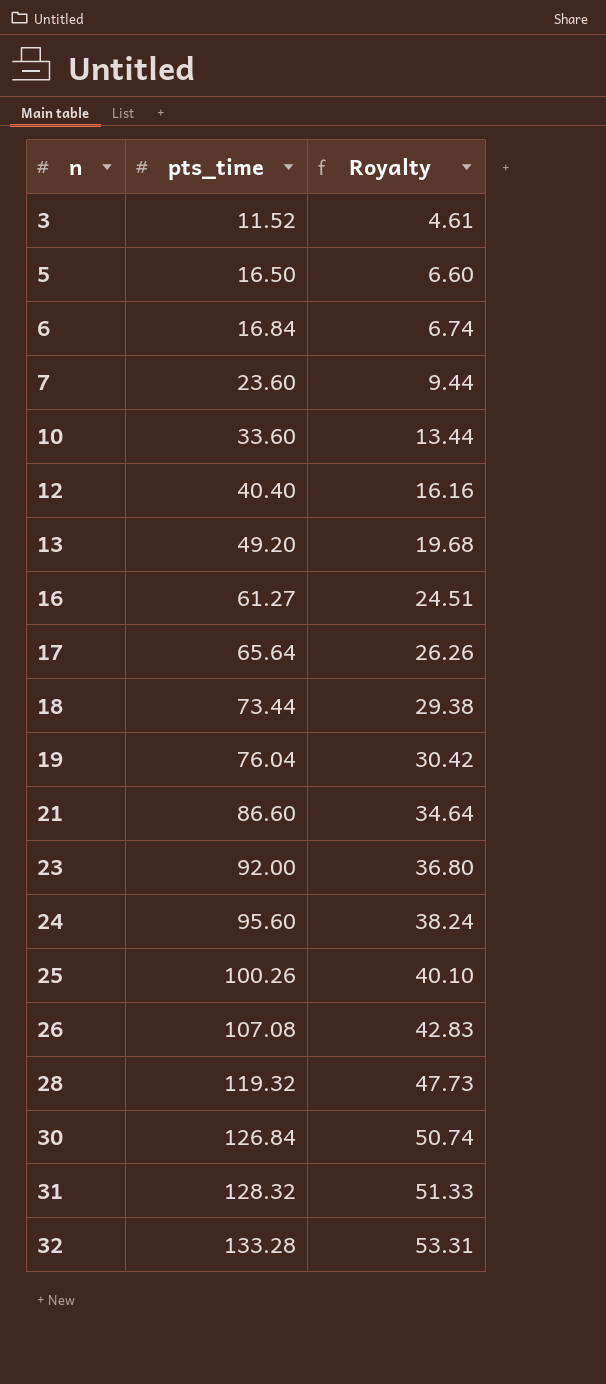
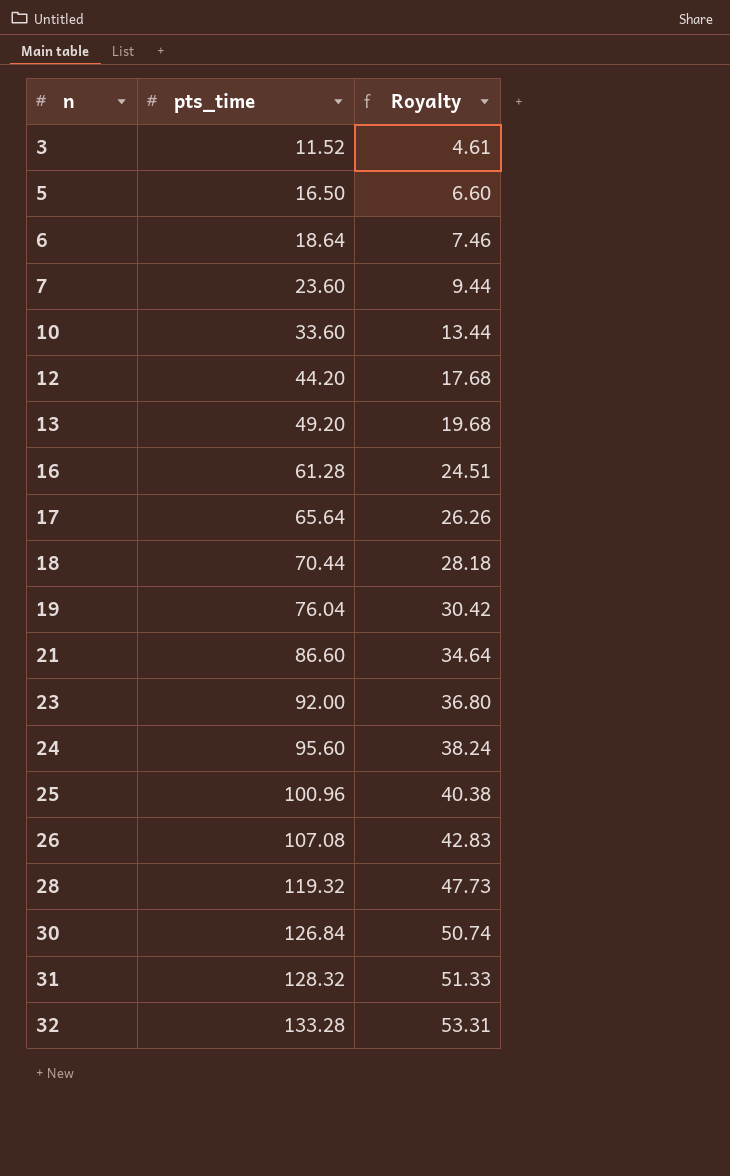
6 | pts_time: 16.84 -> 18.64
6 | Royalty: 6.74 -> 7.46
12 | pts_time: 40.40 -> 44.20
12 | Royalty: 16.16 -> 17.68
16 | pts_time: 61.27 -> 61.28
18 | pts_time: 73.44 -> 70.44
18 | Royalty: 29.38 -> 28.18
25 | pts_time: 100.26 -> 100.96
25 | Royalty: 40.10 -> 40.38

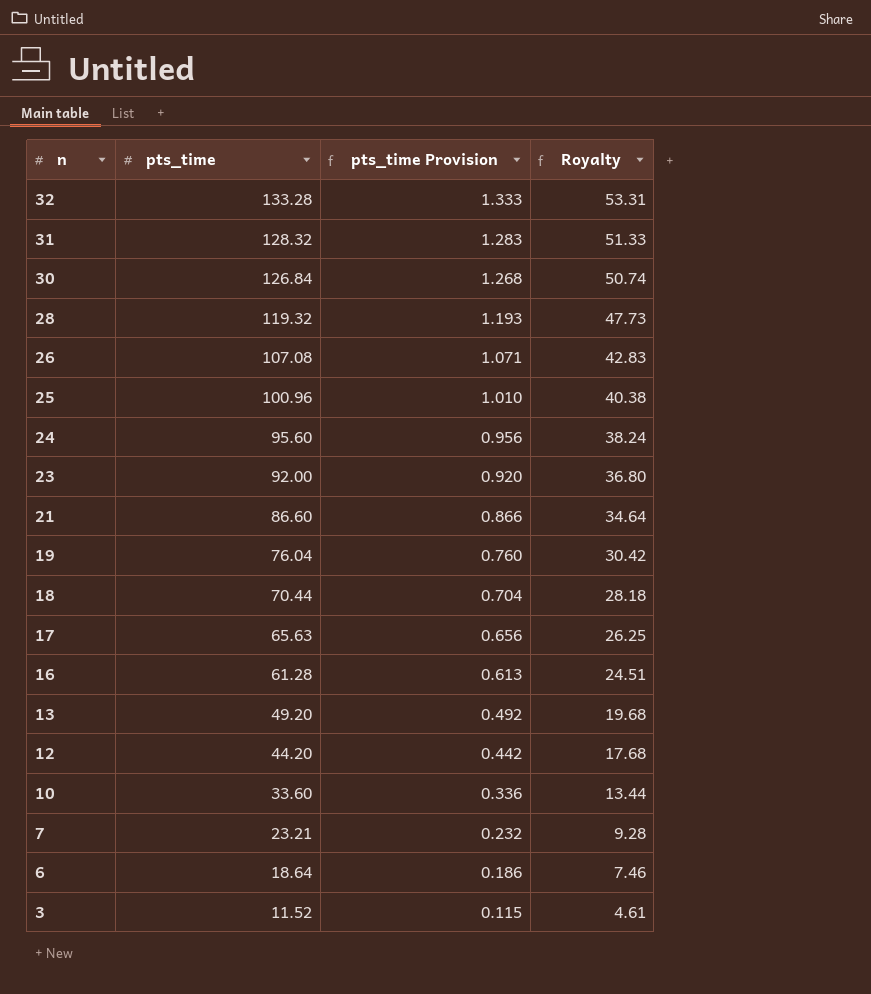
row order: n ascending -> n descending
column pts_time Provision | formula: none -> [pts_time] * 0.01
row 5: 16.50 | 6.60 -> none
17 | pts_time: 65.64 -> 65.63
17 | Royalty: 26.26 -> 26.25
7 | pts_time: 23.60 -> 23.21
7 | Royalty: 9.44 -> 9.28

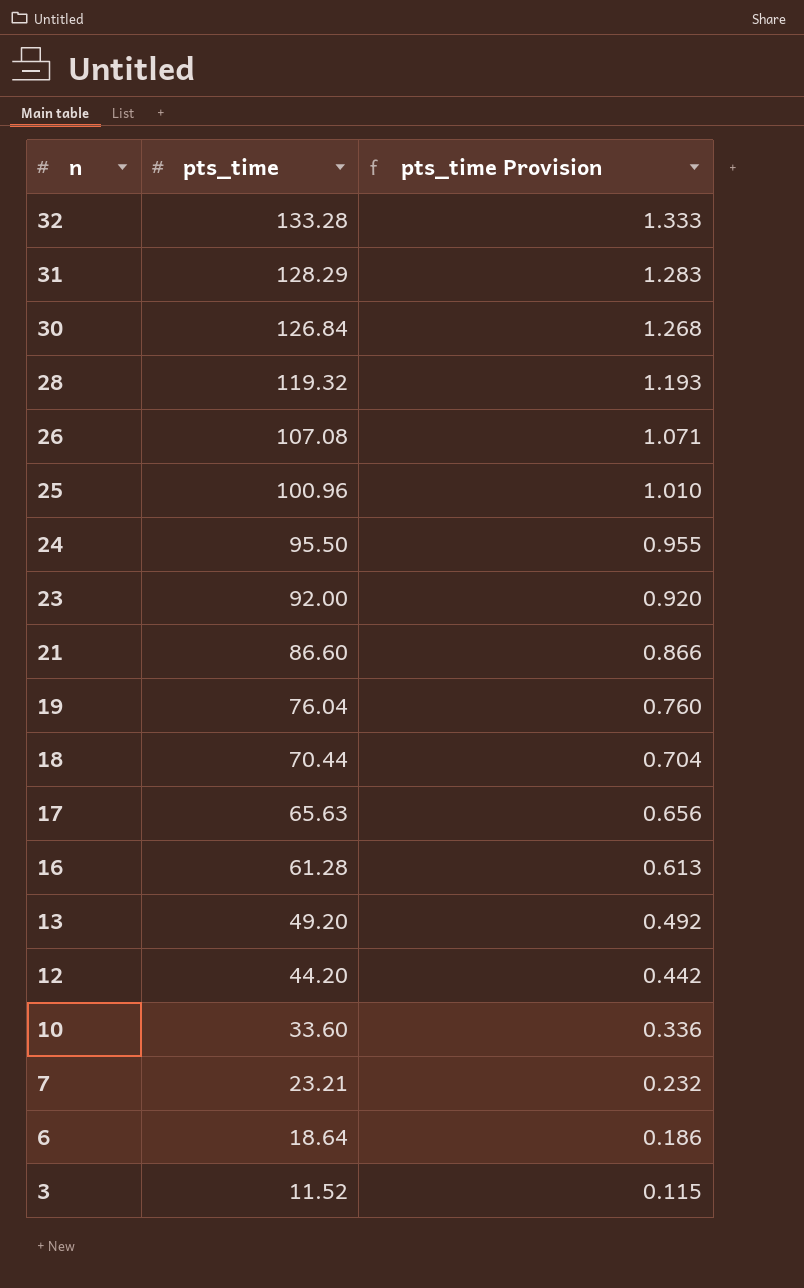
column Royalty | formula: [pts_time] * 0.4 -> none
31 | pts_time: 128.32 -> 128.29
24 | pts_time: 95.60 -> 95.50
24 | pts_time Provision: 0.956 -> 0.955

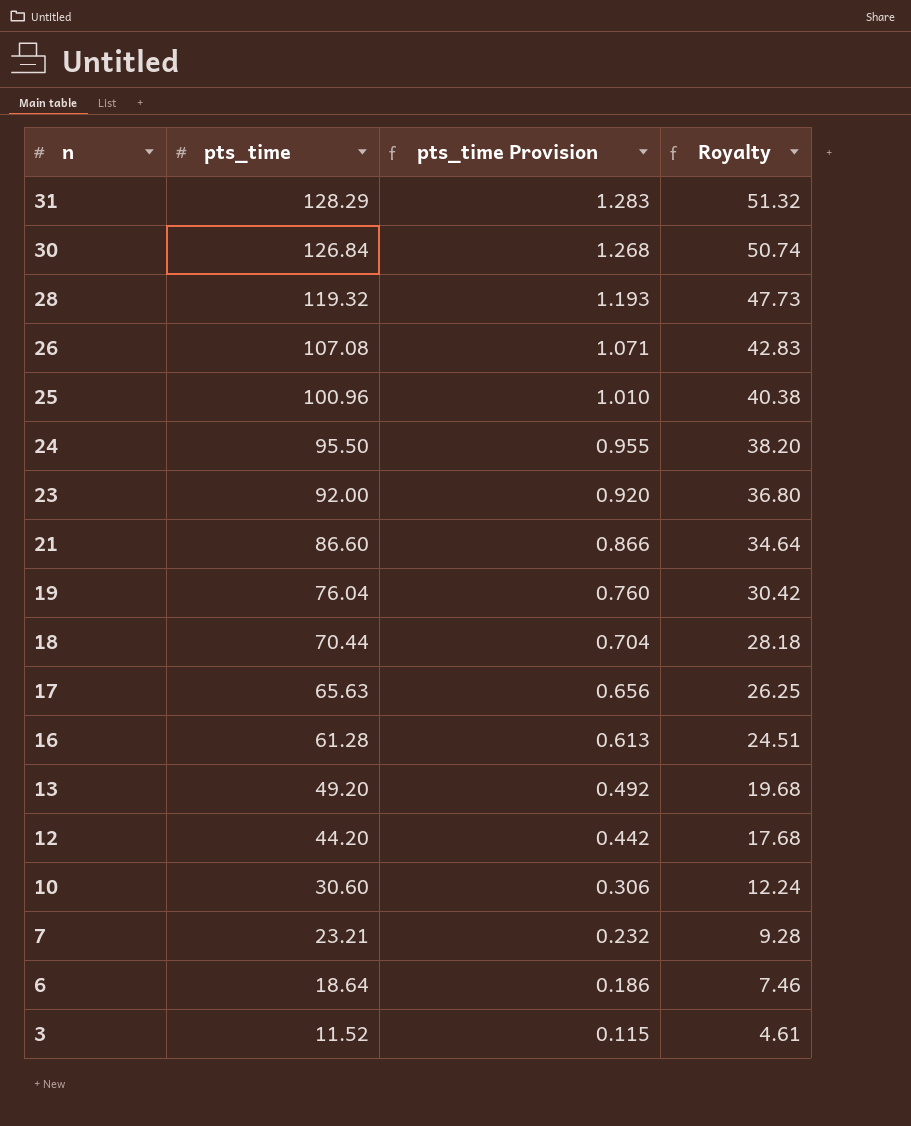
column Royalty | formula: none -> [pts_time] * 0.4
row 32: 133.28 | 1.333 -> none
10 | pts_time: 33.60 -> 30.60
10 | pts_time Provision: 0.336 -> 0.306

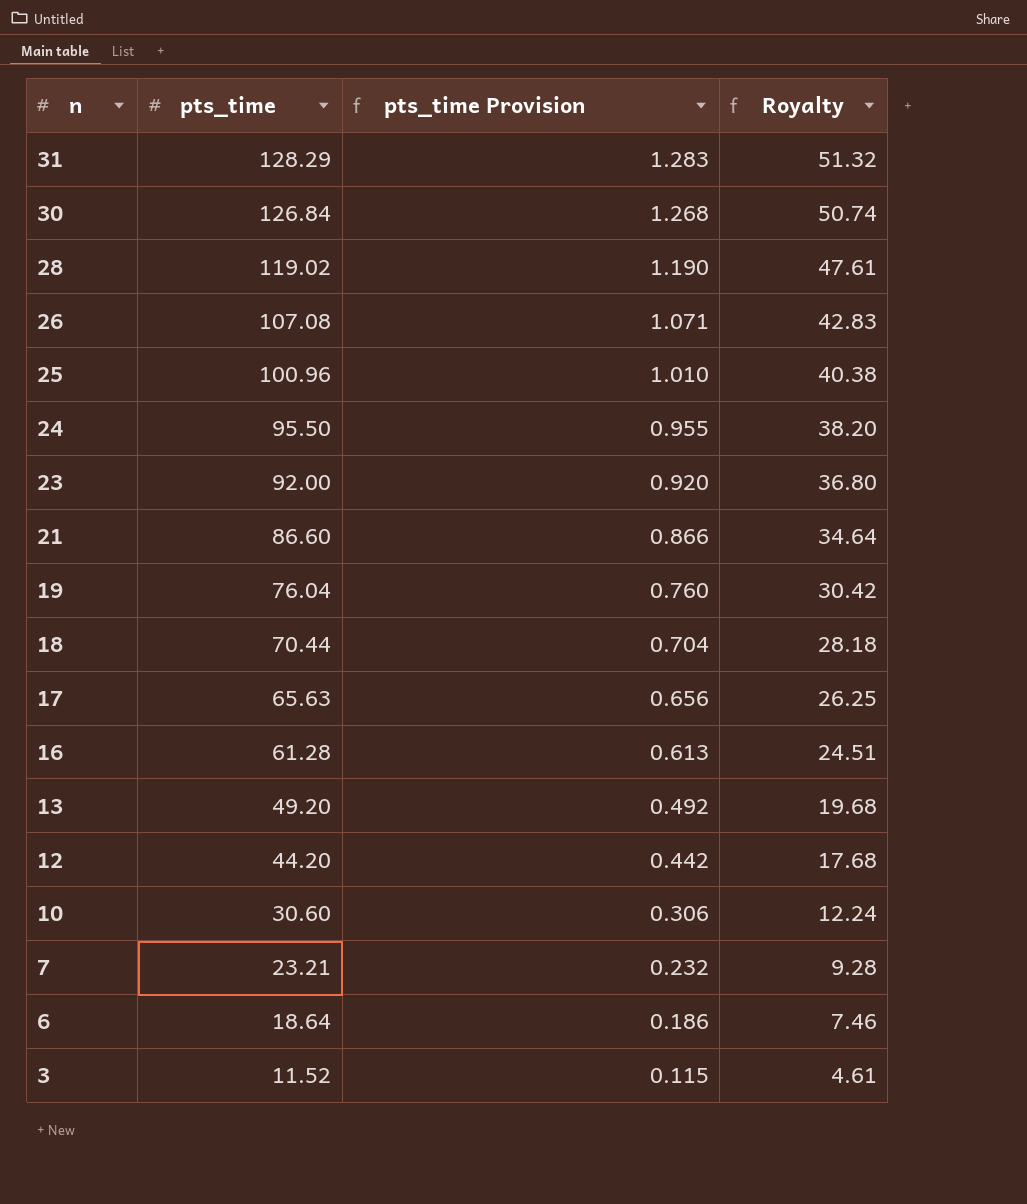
28 | pts_time: 119.32 -> 119.02
28 | pts_time Provision: 1.193 -> 1.190
28 | Royalty: 47.73 -> 47.61

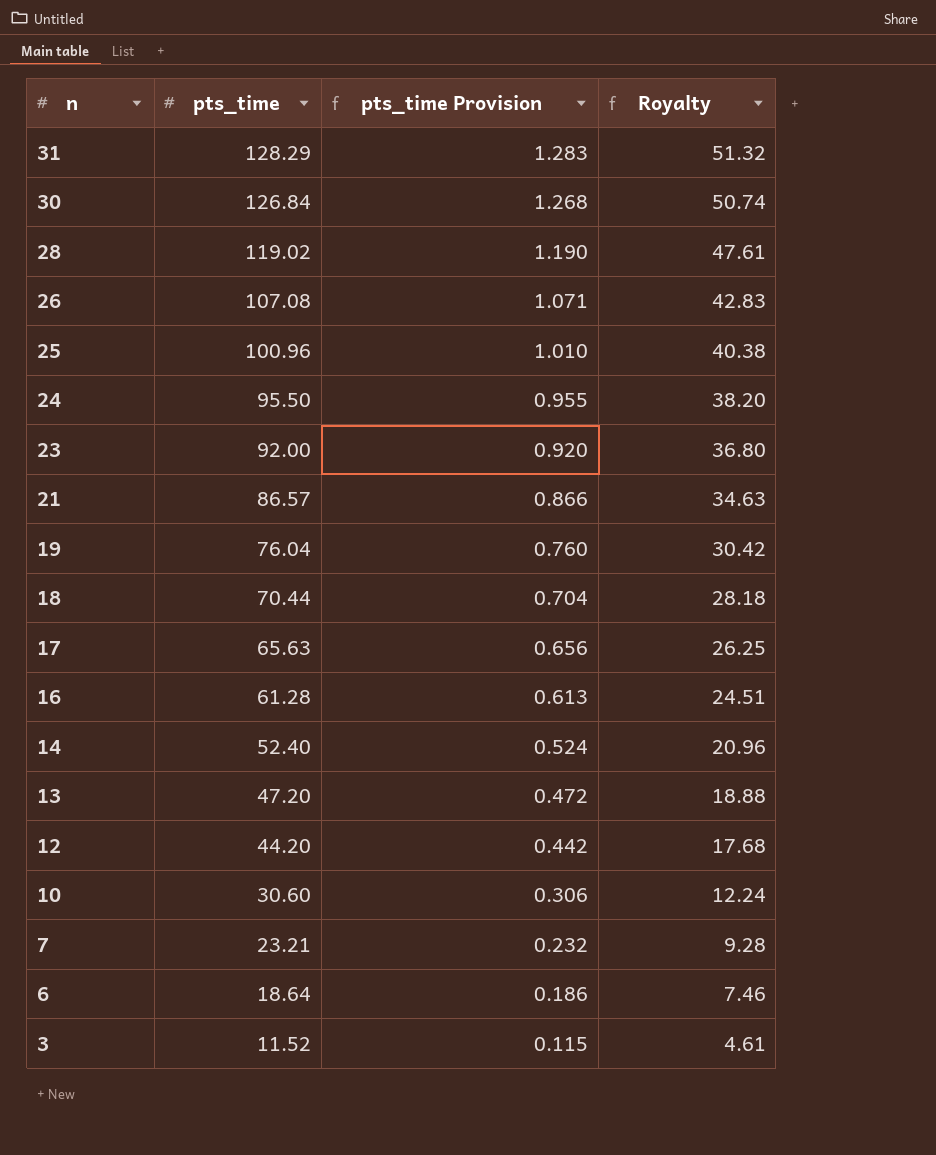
21 | pts_time: 86.60 -> 86.57
21 | Royalty: 34.64 -> 34.63
row 14: none -> 52.40 | 0.524 | 20.96
13 | pts_time: 49.20 -> 47.20
13 | pts_time Provision: 0.492 -> 0.472
13 | Royalty: 19.68 -> 18.88

